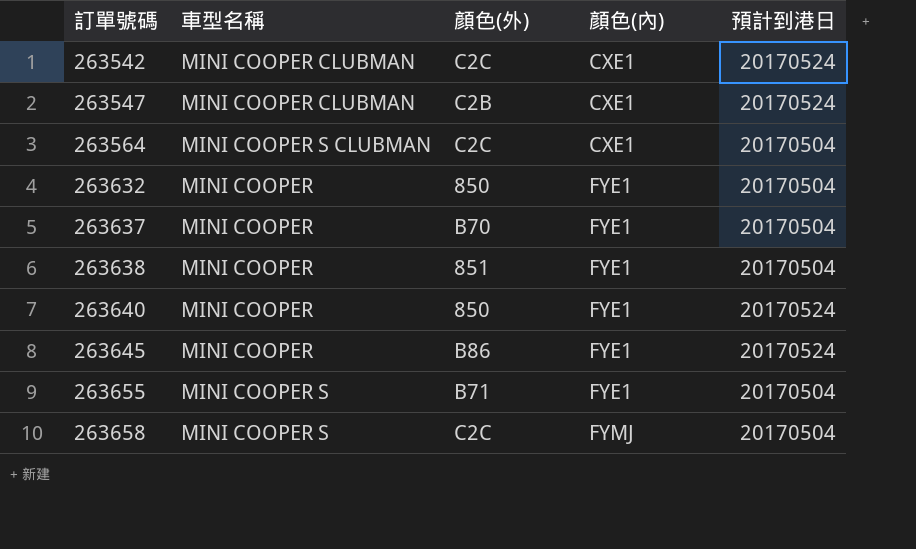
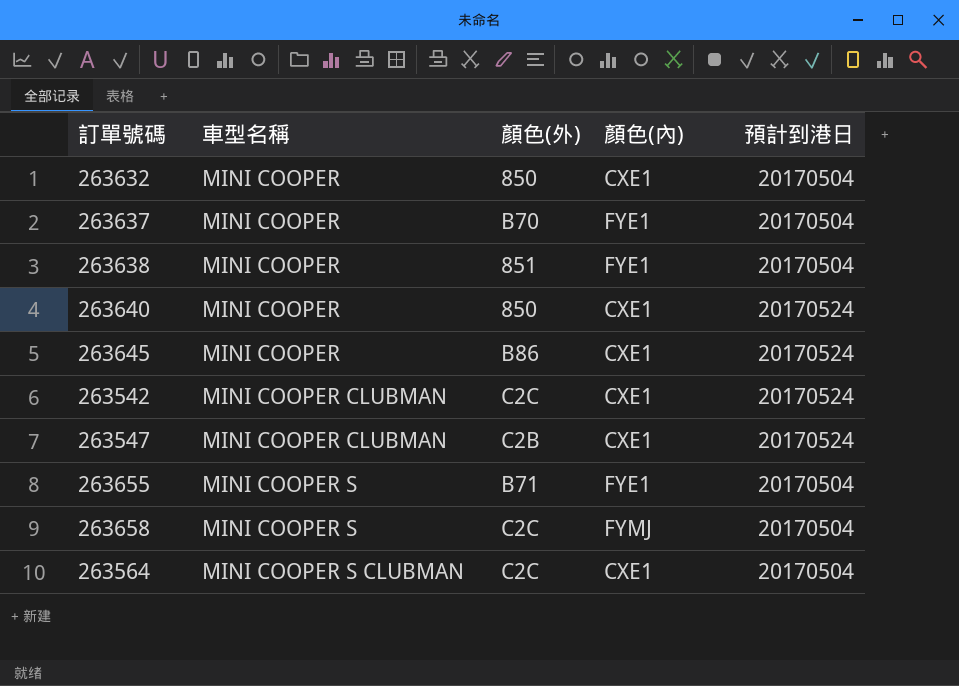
row order: 訂單號碼 ascending -> 車型名稱 ascending
263632 | 顏色(內): FYE1 -> CXE1
263640 | 顏色(內): FYE1 -> CXE1
263645 | 顏色(內): FYE1 -> CXE1

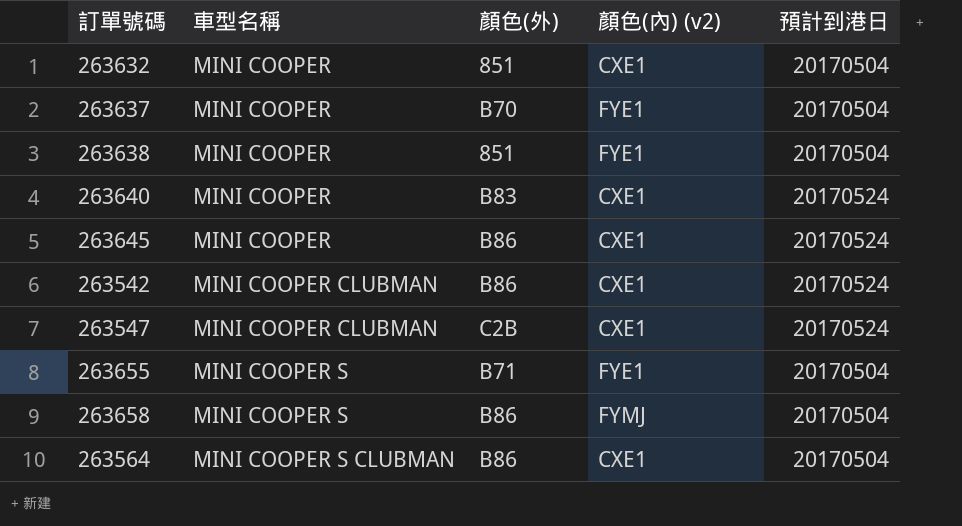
column name: 顏色(內) -> 顏色(內) (v2)
263632 | 顏色(外): 850 -> 851
263640 | 顏色(外): 850 -> B83
263542 | 顏色(外): C2C -> B86
263658 | 顏色(外): C2C -> B86
263564 | 顏色(外): C2C -> B86

